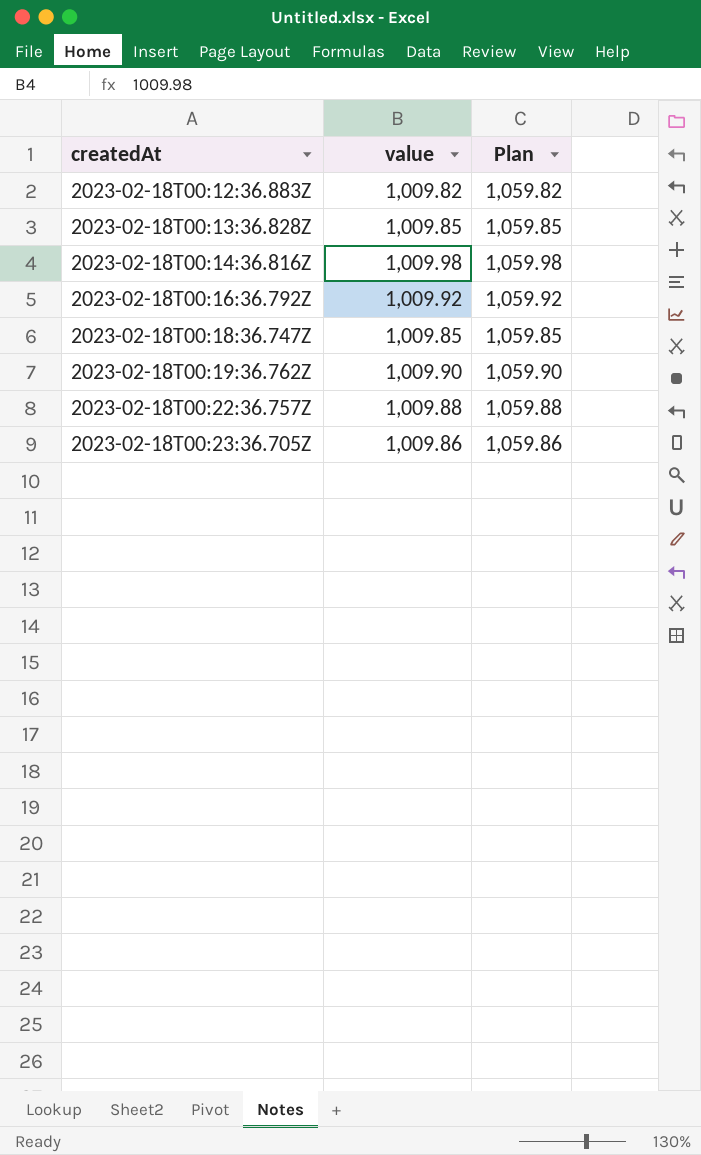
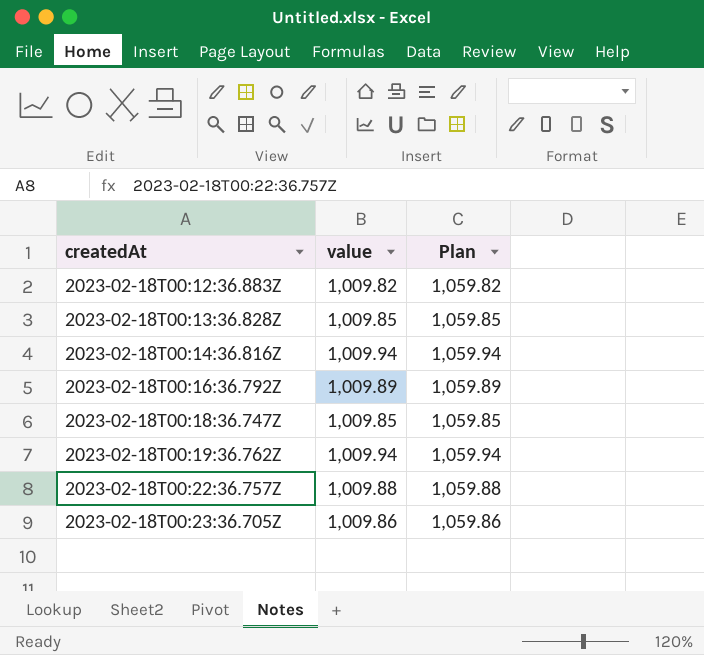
2023-02-18T00:14:36.816Z | value: 1,009.98 -> 1,009.94
2023-02-18T00:14:36.816Z | Plan: 1,059.98 -> 1,059.94
2023-02-18T00:16:36.792Z | value: 1,009.92 -> 1,009.89
2023-02-18T00:16:36.792Z | Plan: 1,059.92 -> 1,059.89
2023-02-18T00:19:36.762Z | value: 1,009.90 -> 1,009.94
2023-02-18T00:19:36.762Z | Plan: 1,059.90 -> 1,059.94

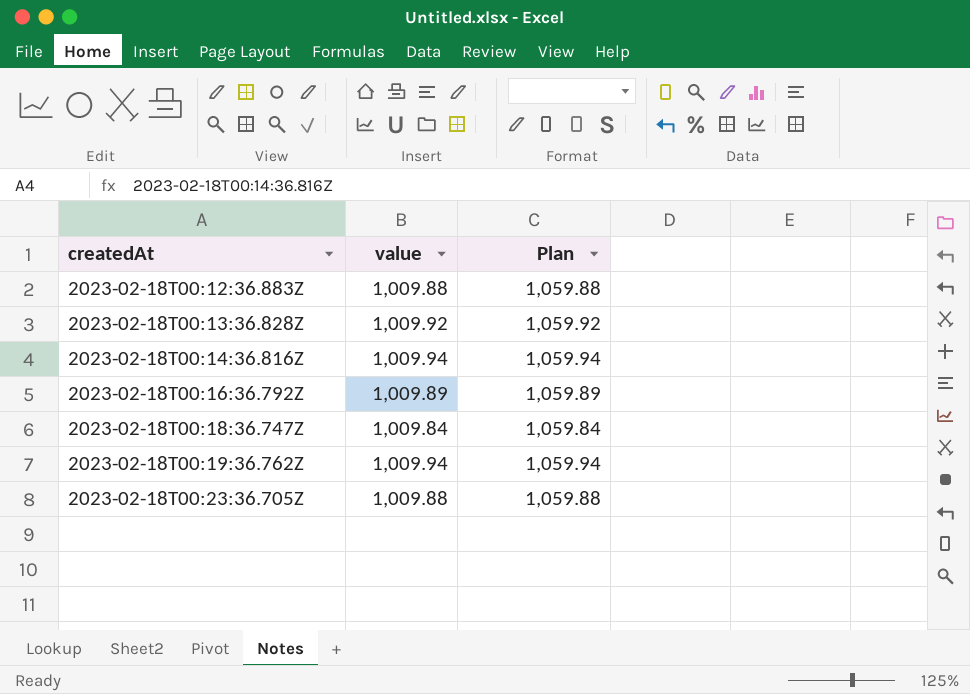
row 2023-02-18T00:22:36.757Z: 1,009.88 | 1,059.88 -> none
2023-02-18T00:12:36.883Z | value: 1,009.82 -> 1,009.88
2023-02-18T00:12:36.883Z | Plan: 1,059.82 -> 1,059.88
2023-02-18T00:13:36.828Z | value: 1,009.85 -> 1,009.92
2023-02-18T00:13:36.828Z | Plan: 1,059.85 -> 1,059.92
2023-02-18T00:18:36.747Z | value: 1,009.85 -> 1,009.84
2023-02-18T00:18:36.747Z | Plan: 1,059.85 -> 1,059.84
2023-02-18T00:23:36.705Z | value: 1,009.86 -> 1,009.88
2023-02-18T00:23:36.705Z | Plan: 1,059.86 -> 1,059.88

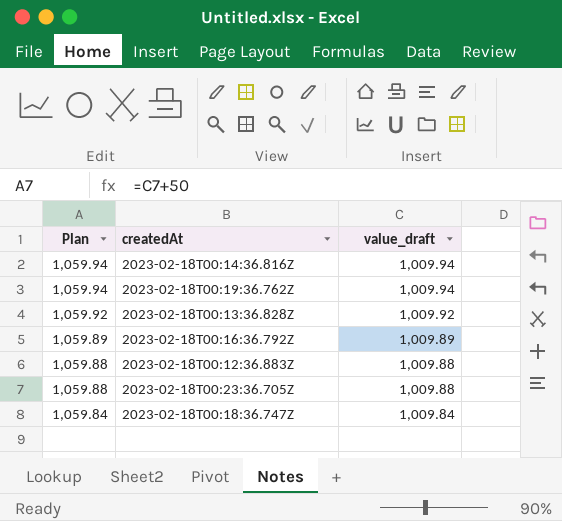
row order: createdAt ascending -> Plan descending
column Plan | position: 3 -> 1
column name: value -> value_draft

